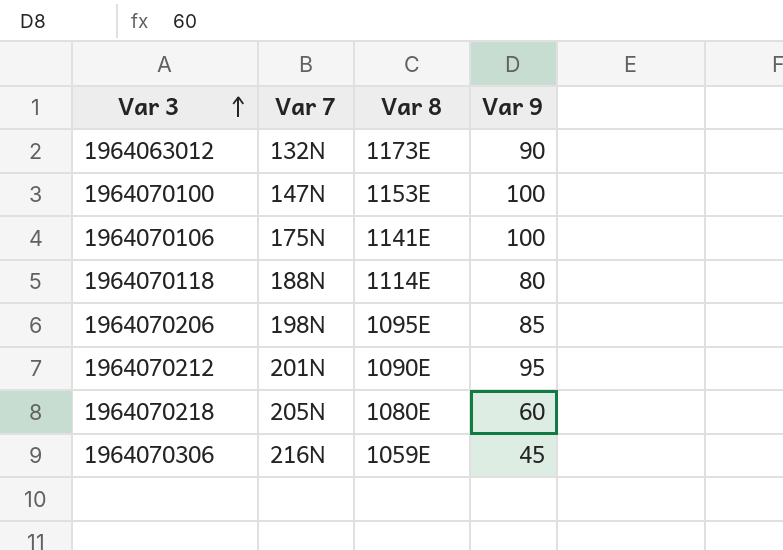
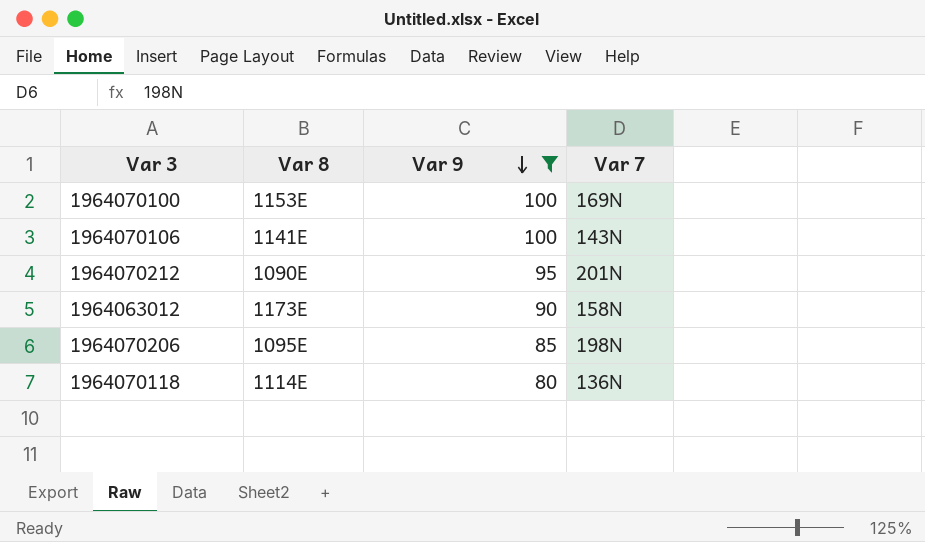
filter: none -> Var 9 >= 80
row order: Var 3 ascending -> Var 9 descending
column Var 7 | position: 2 -> 4
1964070100 | Var 7: 147N -> 169N
1964070106 | Var 7: 175N -> 143N
1964063012 | Var 7: 132N -> 158N
1964070118 | Var 7: 188N -> 136N

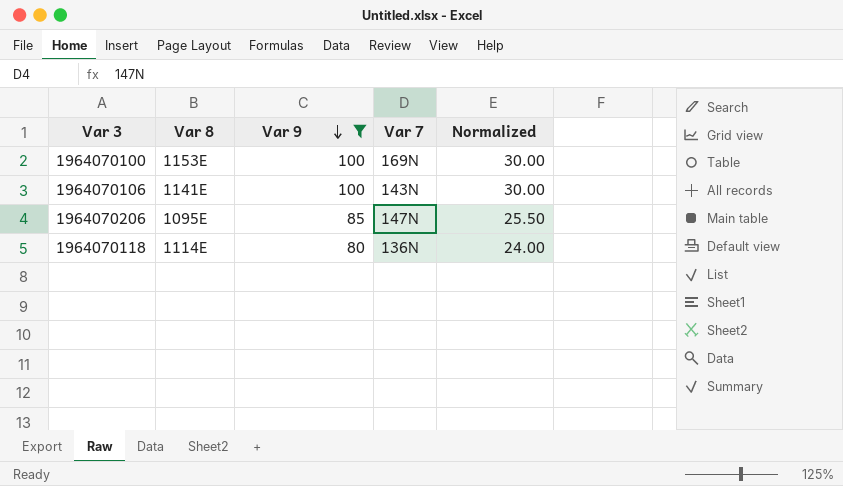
column Normalized | formula: none -> [Var 9] * 0.3
row 1964070212: 1090E | 95 | 201N -> none
row 1964063012: 1173E | 90 | 158N -> none
1964070206 | Var 7: 198N -> 147N

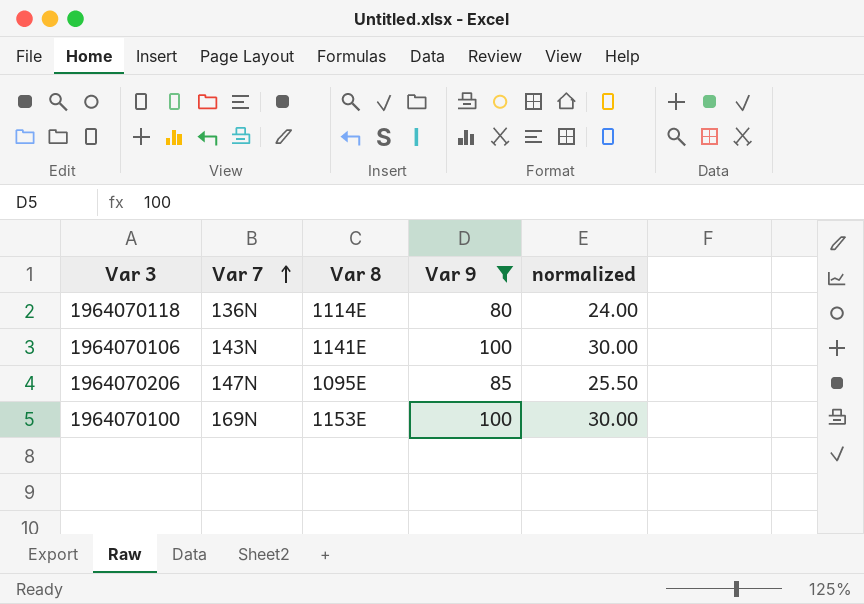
row order: Var 9 descending -> Var 7 ascending
column Var 7 | position: 4 -> 2
column name: Normalized -> normalized

